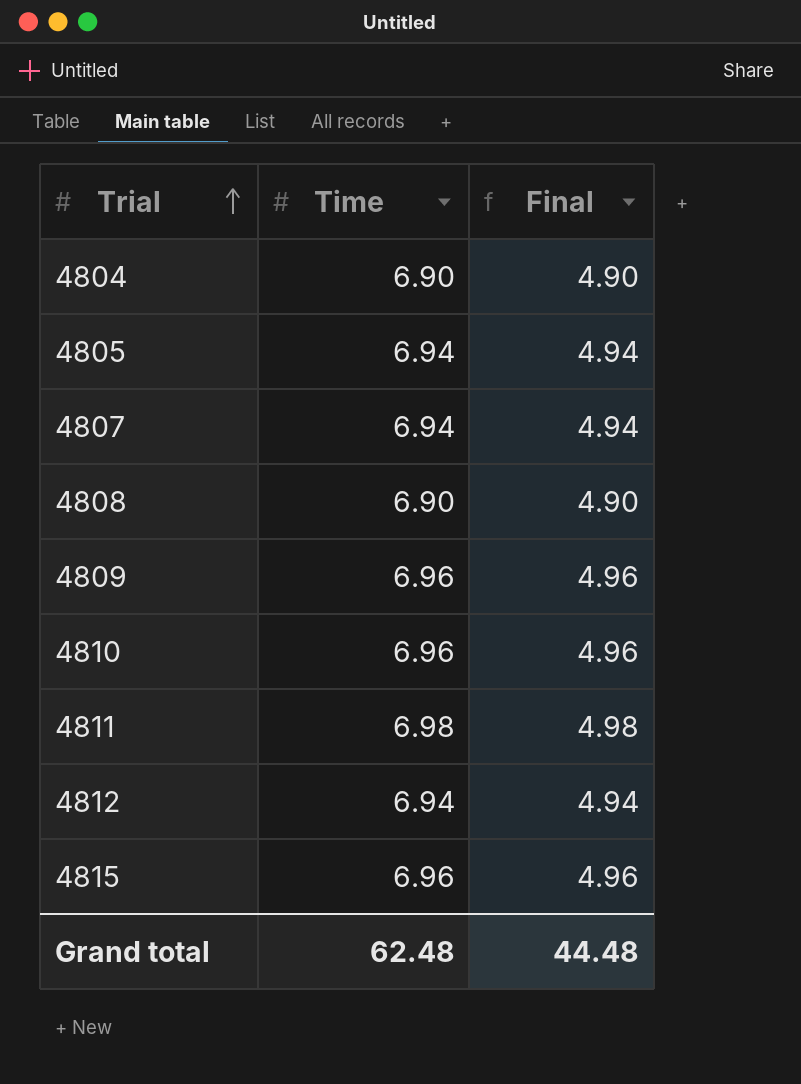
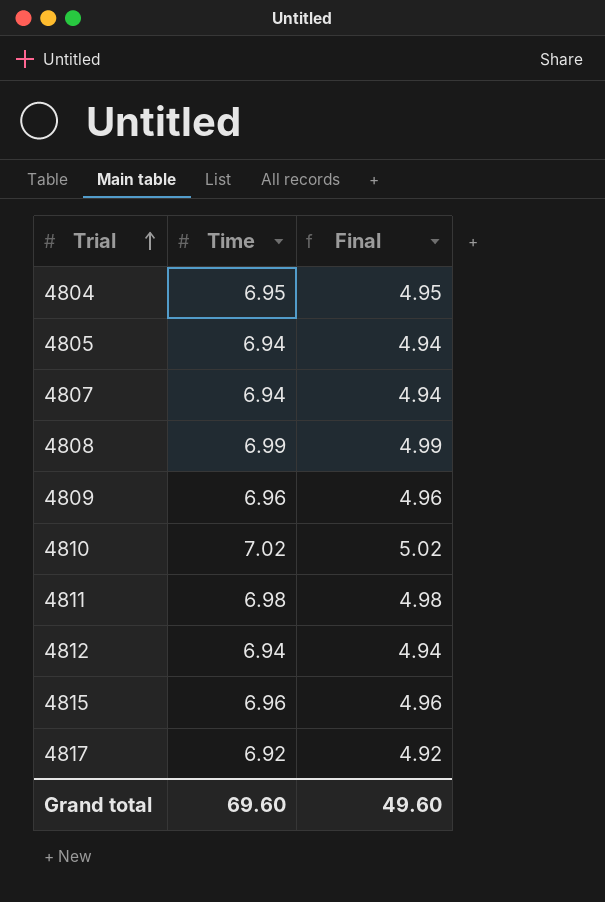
4804 | Time: 6.90 -> 6.95
4804 | Final: 4.90 -> 4.95
4808 | Time: 6.90 -> 6.99
4808 | Final: 4.90 -> 4.99
4810 | Time: 6.96 -> 7.02
4810 | Final: 4.96 -> 5.02
row 4817: none -> 6.92 | 4.92
Grand total | Time: 62.48 -> 69.60
Grand total | Final: 44.48 -> 49.60

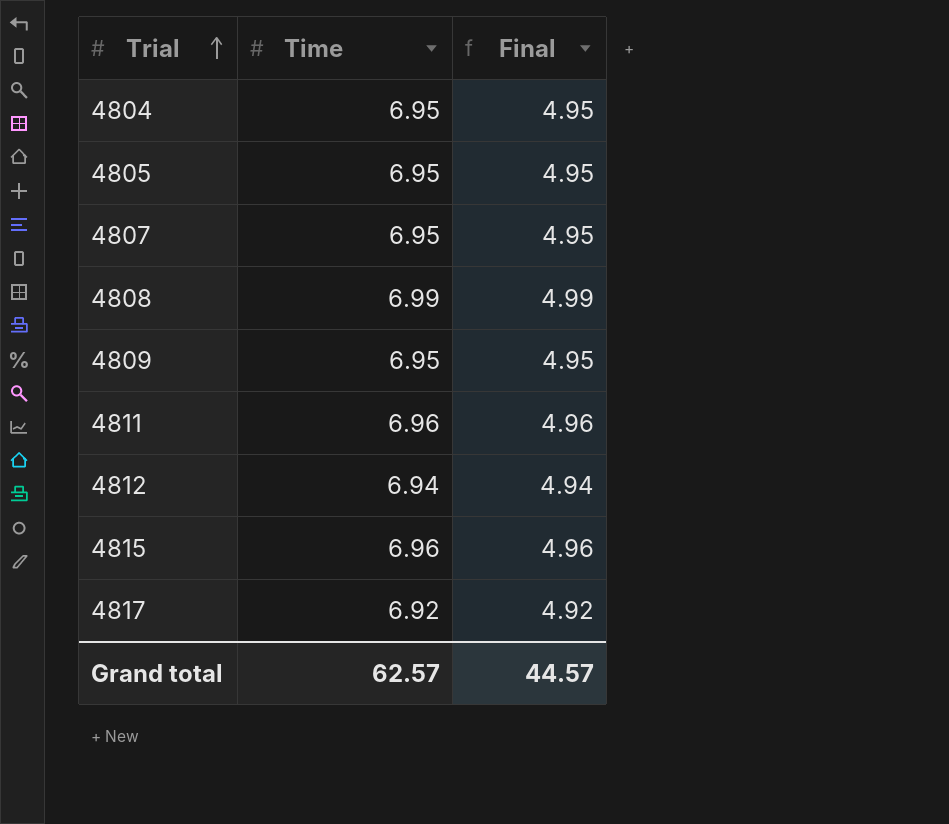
row 4810: 7.02 | 5.02 -> none
4805 | Time: 6.94 -> 6.95
4805 | Final: 4.94 -> 4.95
4807 | Time: 6.94 -> 6.95
4807 | Final: 4.94 -> 4.95
4809 | Time: 6.96 -> 6.95
4809 | Final: 4.96 -> 4.95
4811 | Time: 6.98 -> 6.96
4811 | Final: 4.98 -> 4.96
Grand total | Time: 69.60 -> 62.57
Grand total | Final: 49.60 -> 44.57

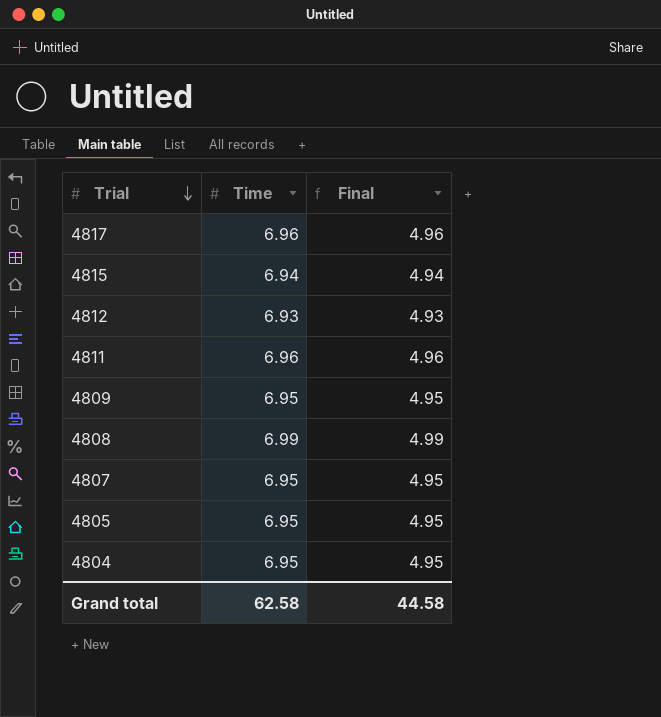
row order: Trial ascending -> Trial descending
4817 | Time: 6.92 -> 6.96
4817 | Final: 4.92 -> 4.96
4815 | Time: 6.96 -> 6.94
4815 | Final: 4.96 -> 4.94
4812 | Time: 6.94 -> 6.93
4812 | Final: 4.94 -> 4.93
Grand total | Time: 62.57 -> 62.58
Grand total | Final: 44.57 -> 44.58

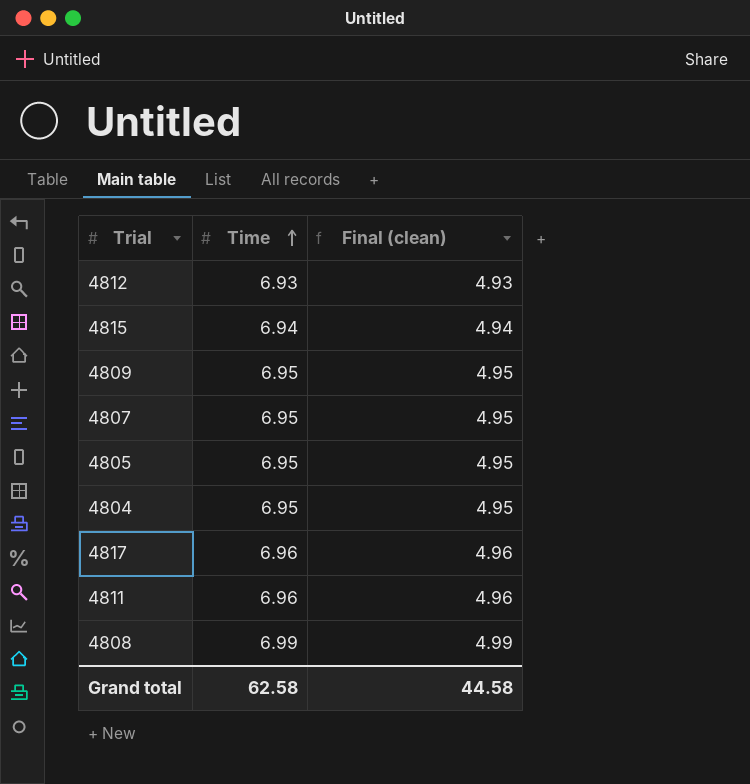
row order: Trial descending -> Time ascending
column name: Final -> Final (clean)

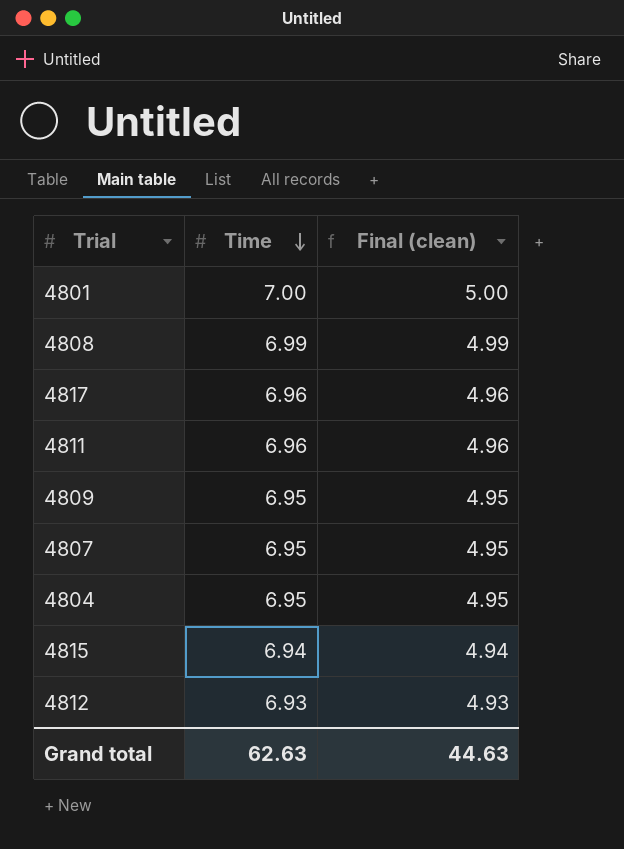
row order: Time ascending -> Time descending
row 4805: 6.95 | 4.95 -> none
row 4801: none -> 7.00 | 5.00
Grand total | Time: 62.58 -> 62.63
Grand total | Final (clean): 44.58 -> 44.63

